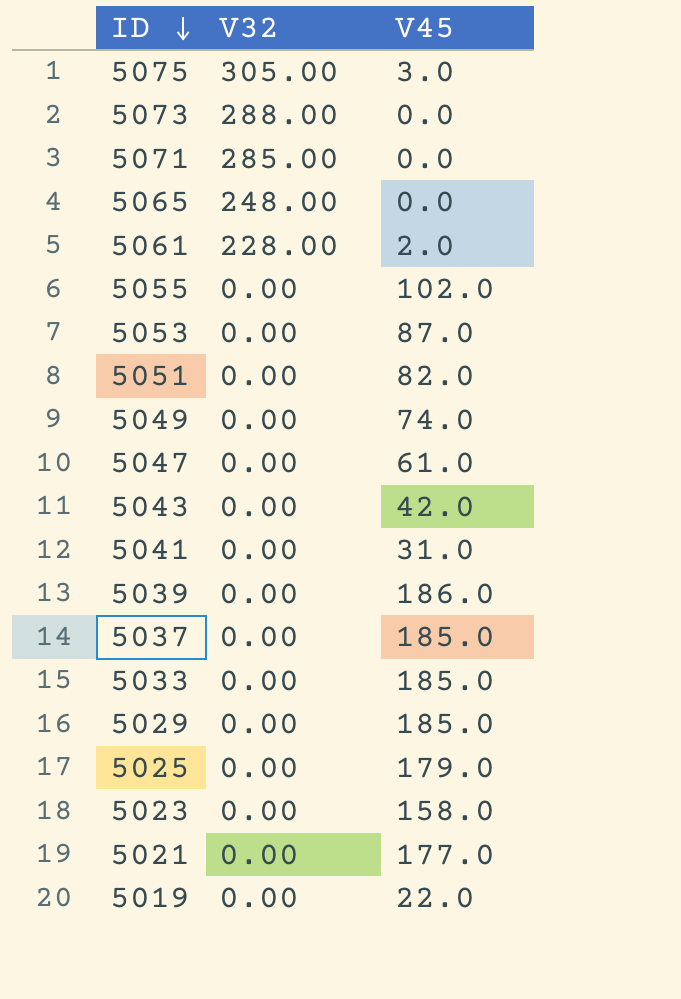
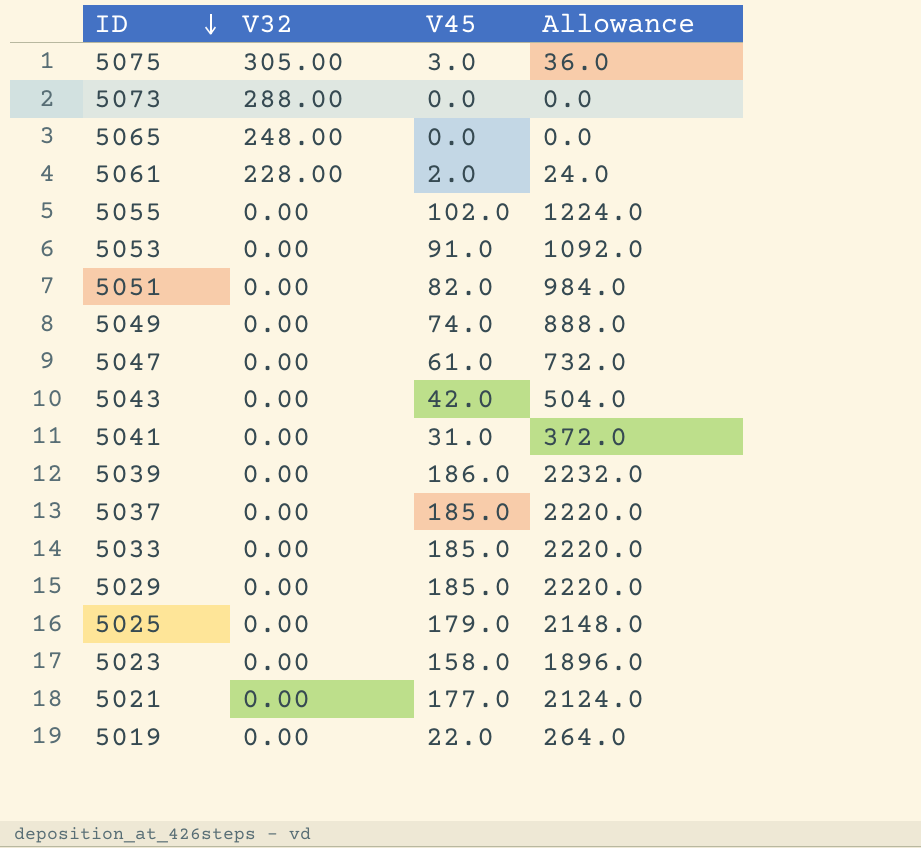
column Allowance | formula: none -> [V45] * 12
row 5071: 285.00 | 0.0 -> none
5053 | V45: 87.0 -> 91.0

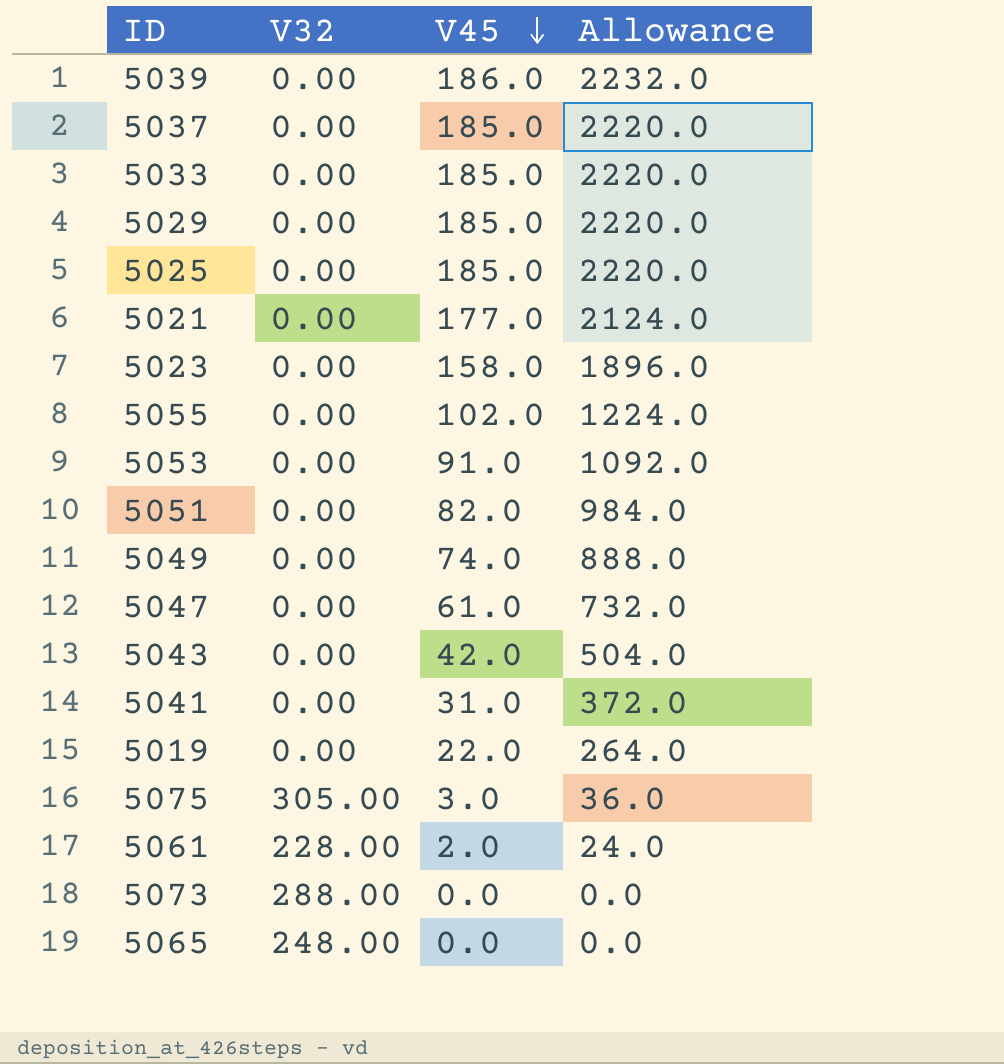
row order: ID descending -> V45 descending
5025 | V45: 179.0 -> 185.0
5025 | Allowance: 2148.0 -> 2220.0

